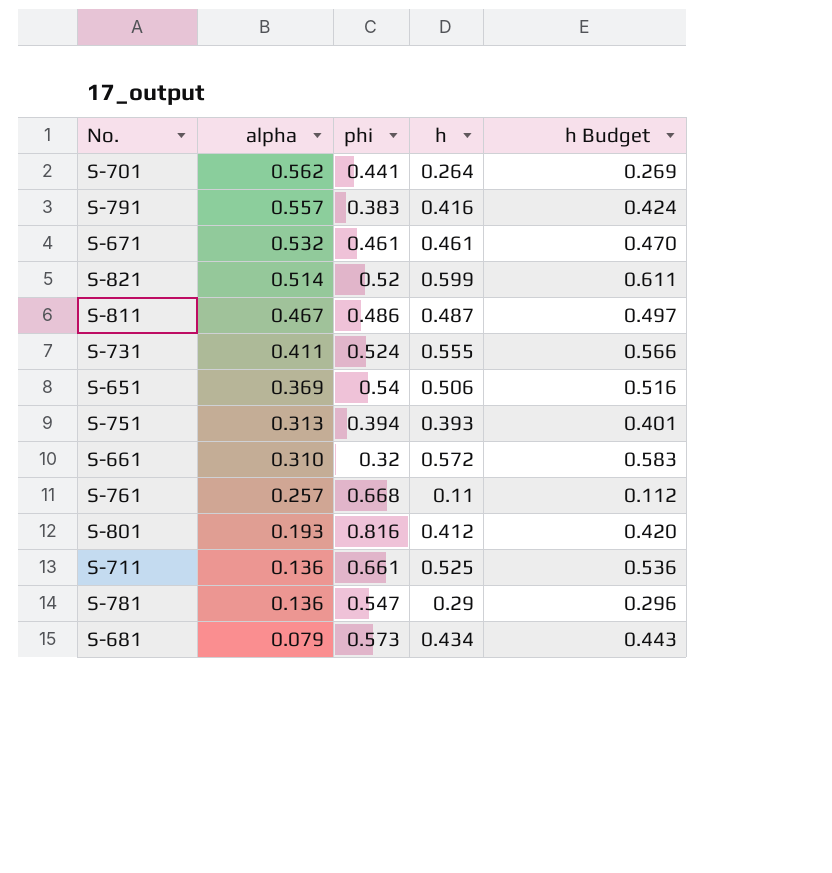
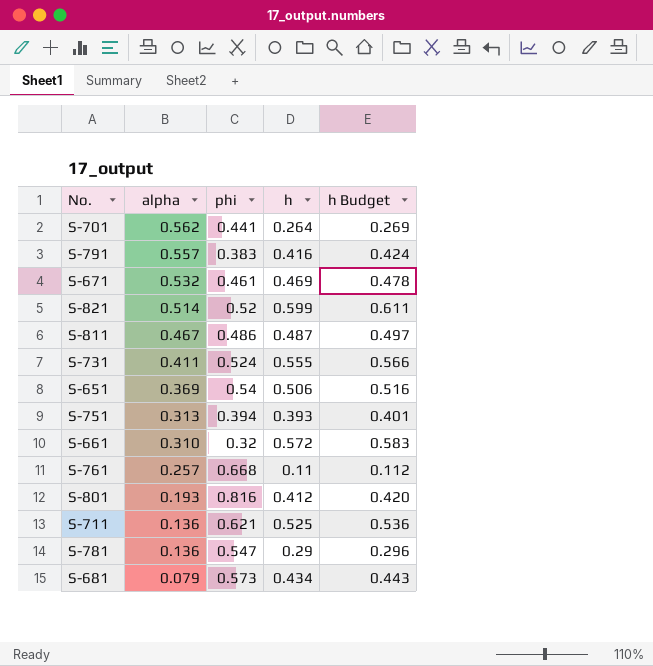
S-671 | h: 0.461 -> 0.469
S-671 | h Budget: 0.470 -> 0.478
S-711 | phi: 0.661 -> 0.621

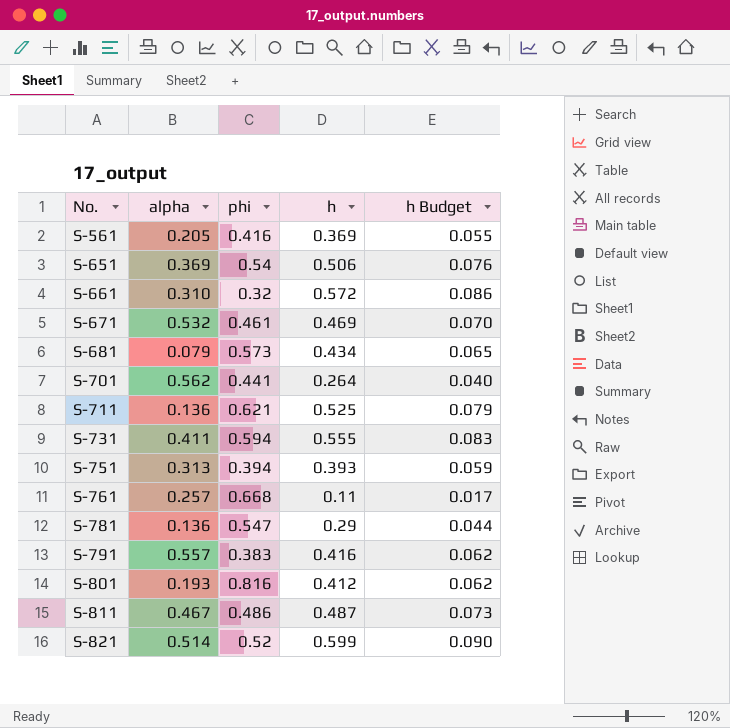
row order: alpha descending -> No. ascending
column h Budget | formula: [h] * 1.02 -> [h] * 0.15
row S-561: none -> 0.205 | 0.416 | 0.369 | 0.055
S-731 | phi: 0.524 -> 0.594

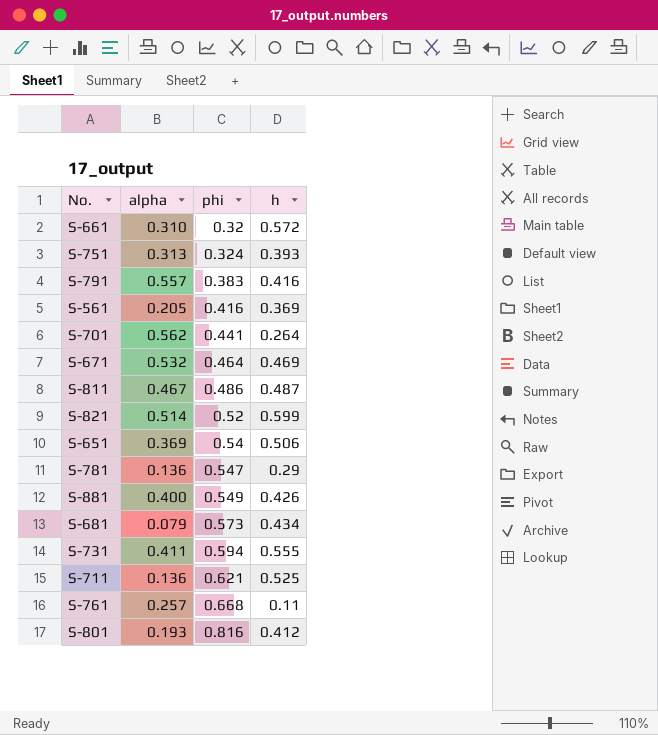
row order: No. ascending -> phi ascending
column h Budget | formula: [h] * 0.15 -> none
S-751 | phi: 0.394 -> 0.324
S-671 | phi: 0.461 -> 0.464
row S-881: none -> 0.400 | 0.549 | 0.426

